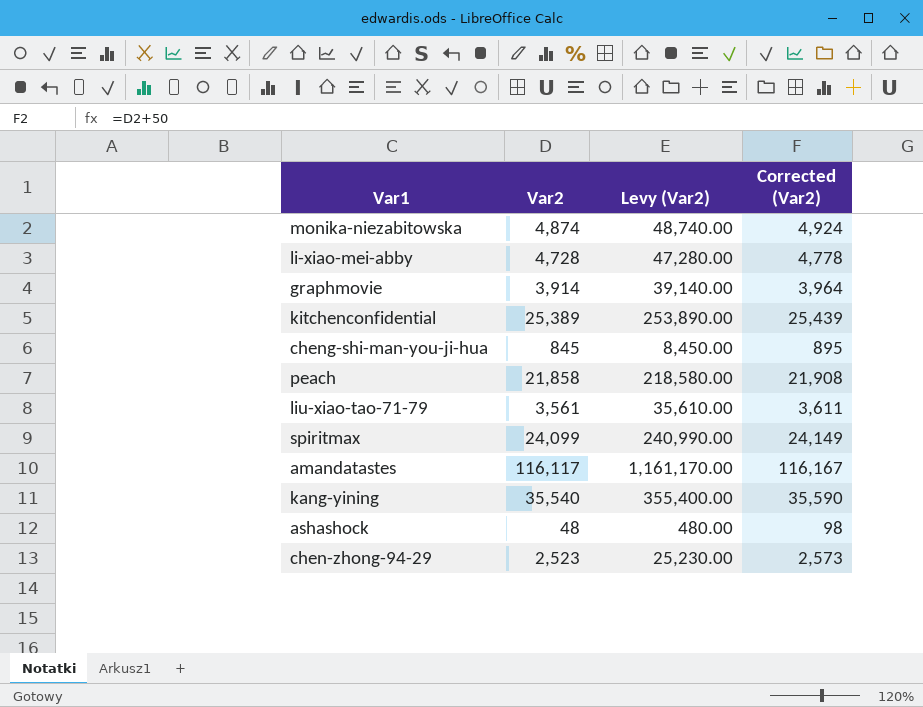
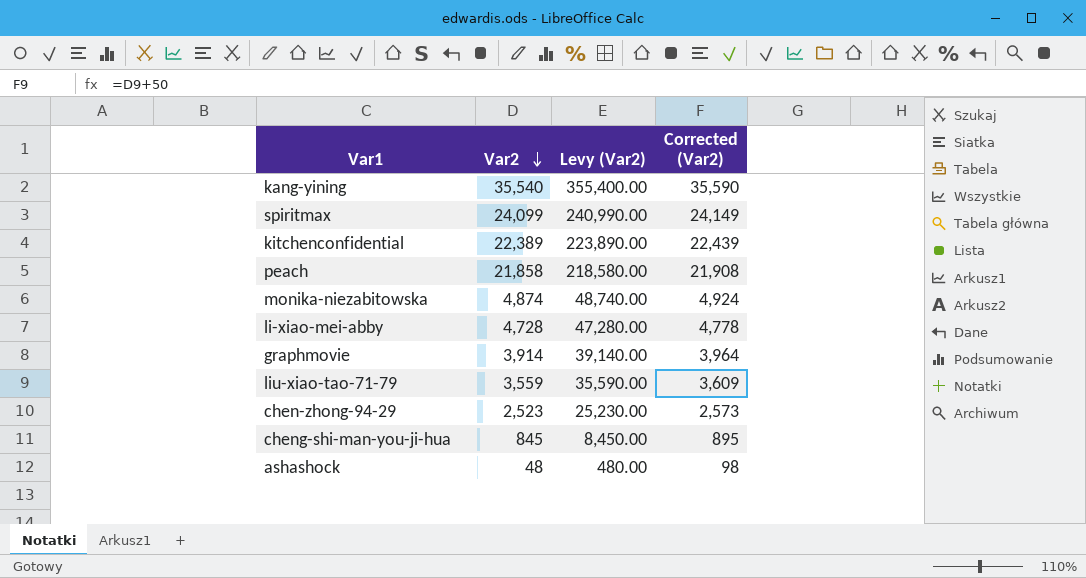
row order: none -> Var2 descending
row amandatastes: 116,117 | 1,161,170.00 | 116,167 -> none
kitchenconfidential | Var2: 25,389 -> 22,389
kitchenconfidential | Levy (Var2): 253,890.00 -> 223,890.00
kitchenconfidential | Corrected (Var2): 25,439 -> 22,439
liu-xiao-tao-71-79 | Var2: 3,561 -> 3,559
liu-xiao-tao-71-79 | Levy (Var2): 35,610.00 -> 35,590.00
liu-xiao-tao-71-79 | Corrected (Var2): 3,611 -> 3,609

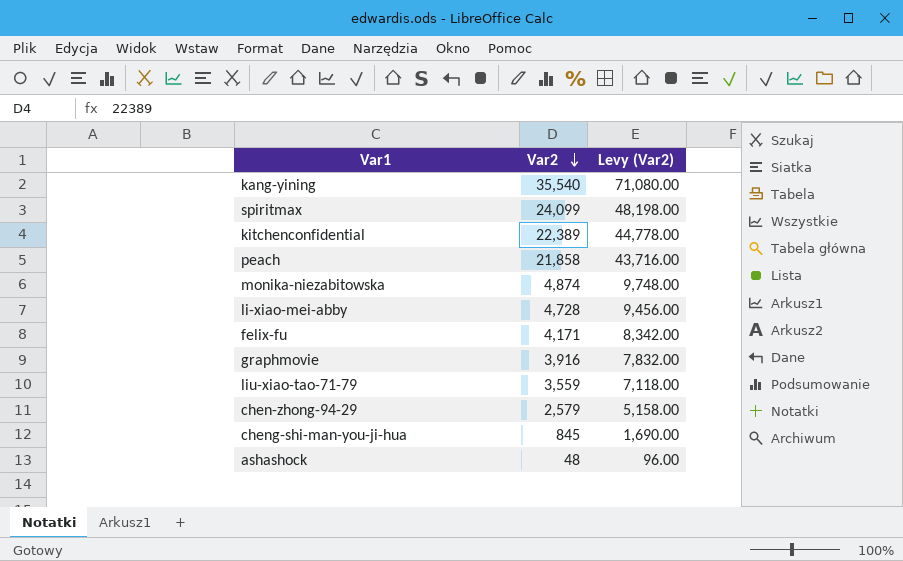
column Corrected (Var2) | formula: [Var2] + 50 -> none
column Levy (Var2) | formula: [Var2] * 10 -> [Var2] * 2
row felix-fu: none -> 4,171 | 8,342.00
graphmovie | Var2: 3,914 -> 3,916
chen-zhong-94-29 | Var2: 2,523 -> 2,579

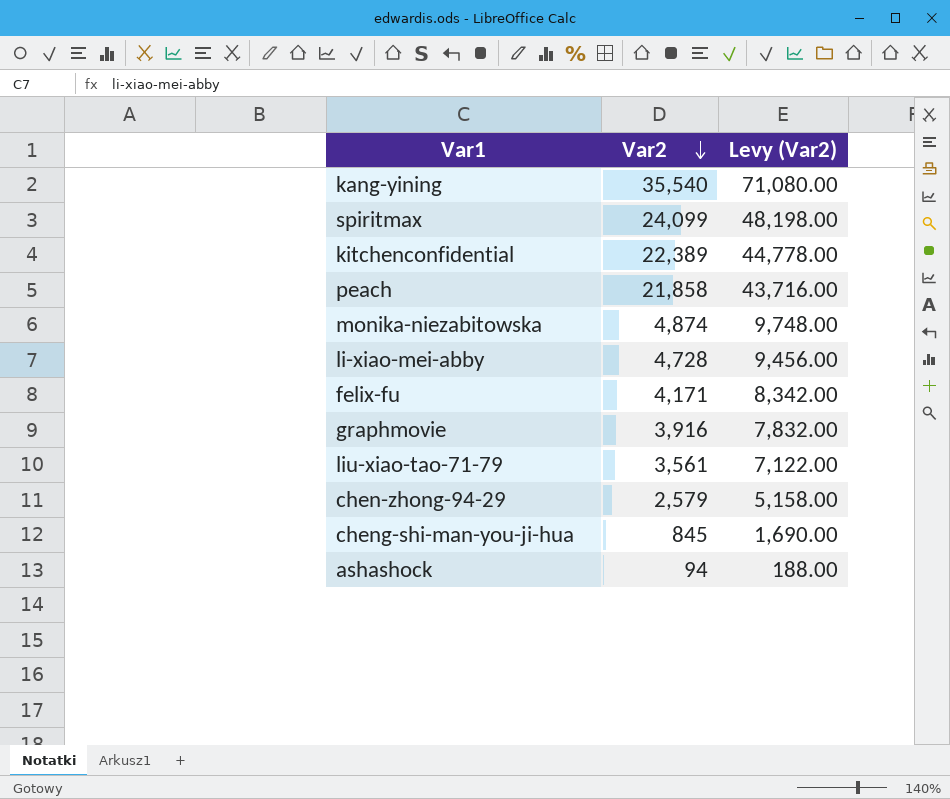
liu-xiao-tao-71-79 | Var2: 3,559 -> 3,561
liu-xiao-tao-71-79 | Levy (Var2): 7,118.00 -> 7,122.00
ashashock | Var2: 48 -> 94
ashashock | Levy (Var2): 96.00 -> 188.00

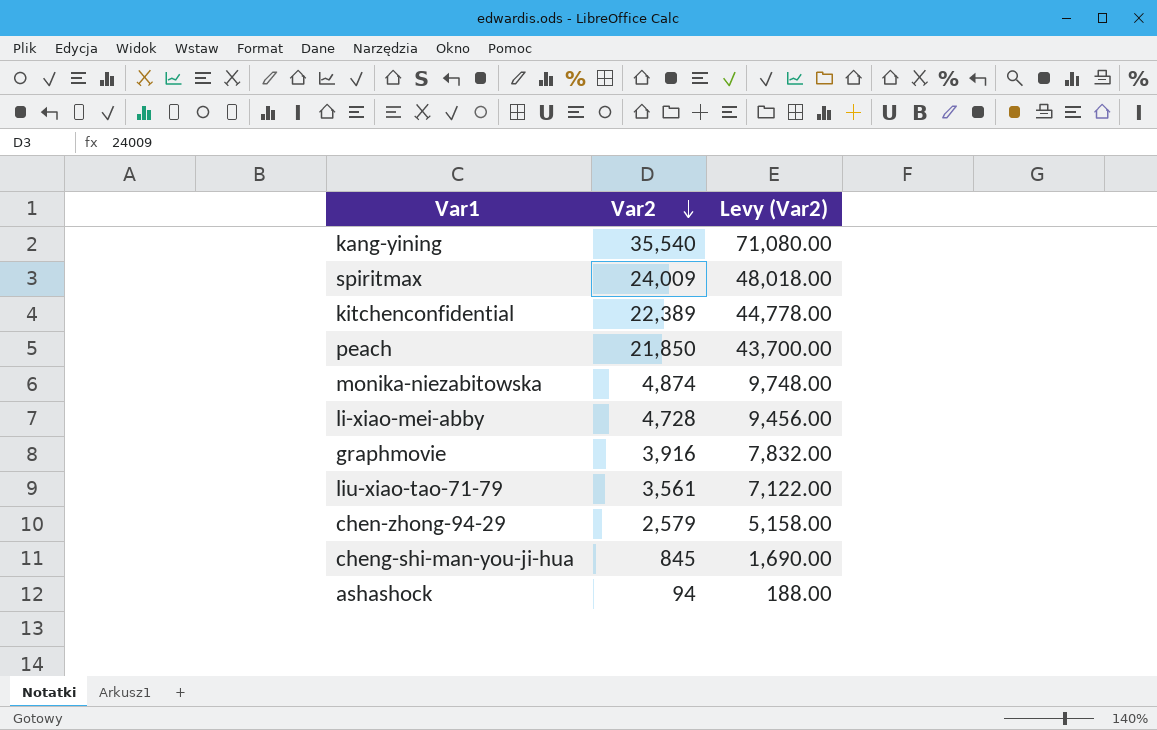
row felix-fu: 4,171 | 8,342.00 -> none
spiritmax | Var2: 24,099 -> 24,009
spiritmax | Levy (Var2): 48,198.00 -> 48,018.00
peach | Var2: 21,858 -> 21,850
peach | Levy (Var2): 43,716.00 -> 43,700.00

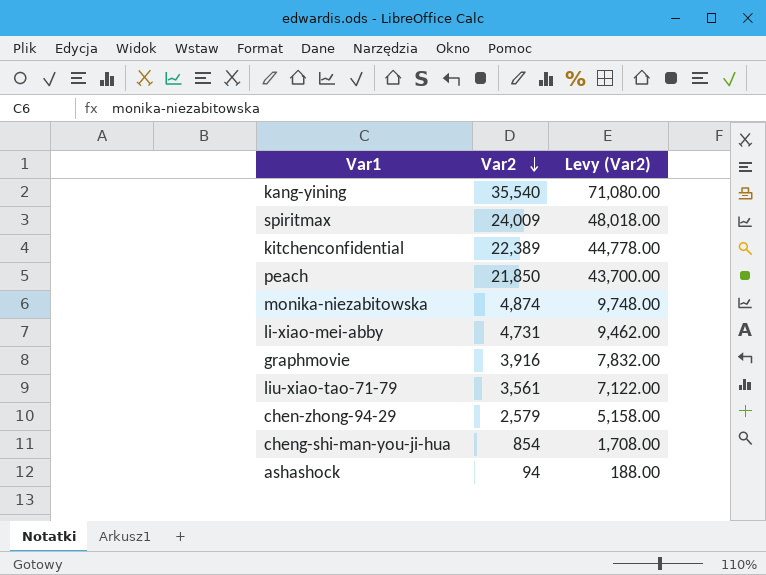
li-xiao-mei-abby | Var2: 4,728 -> 4,731
li-xiao-mei-abby | Levy (Var2): 9,456.00 -> 9,462.00
cheng-shi-man-you-ji-hua | Var2: 845 -> 854
cheng-shi-man-you-ji-hua | Levy (Var2): 1,690.00 -> 1,708.00

